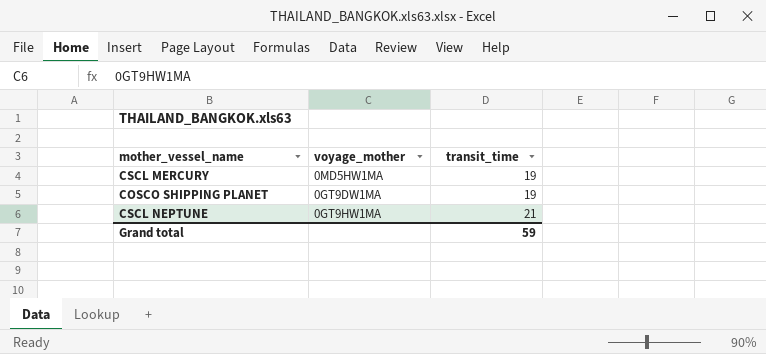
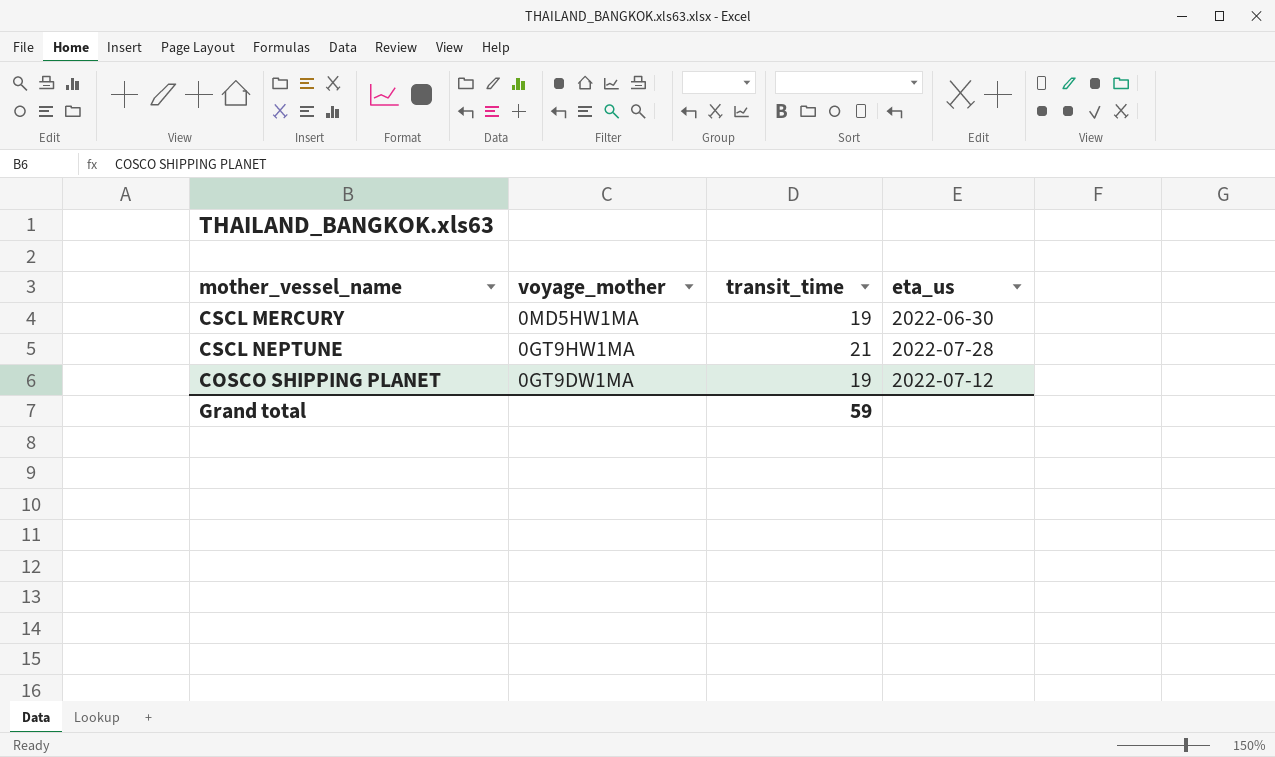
row order: transit_time ascending -> voyage_mother descending
column eta_us | position: none -> 4

